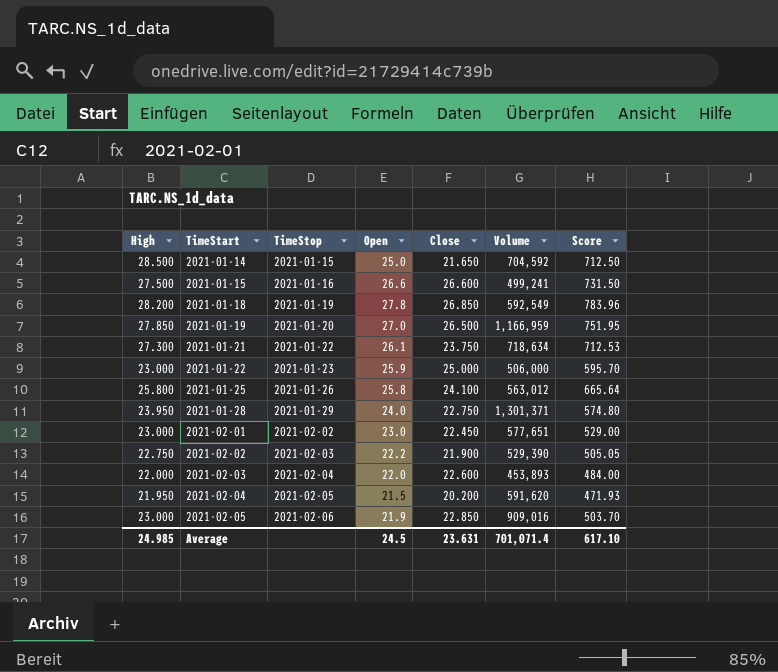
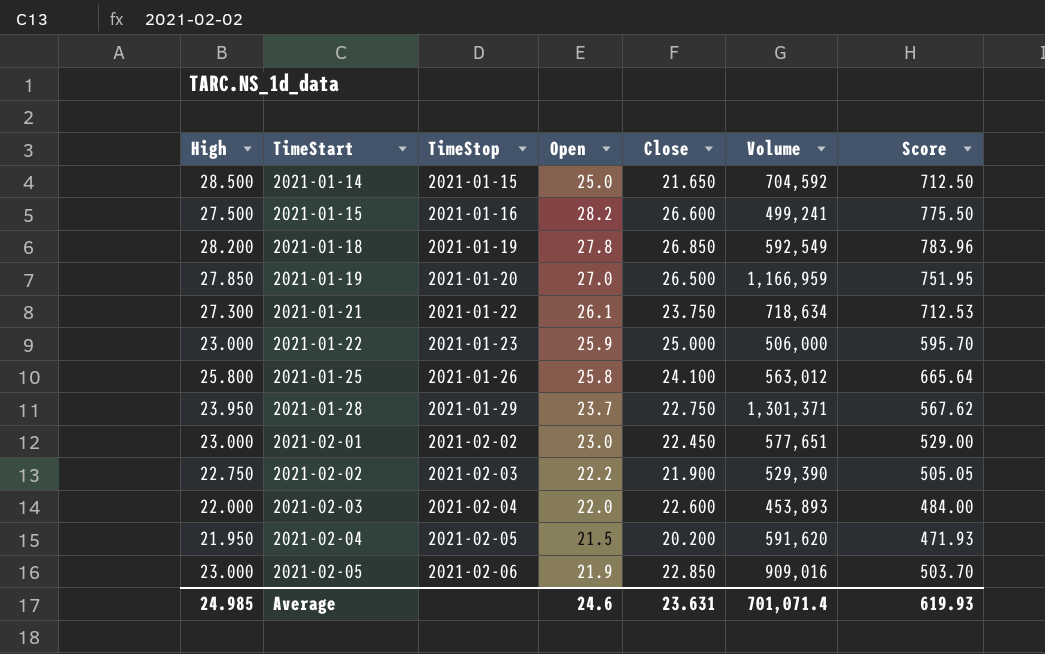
2021-01-15 | Open: 26.6 -> 28.2
2021-01-15 | Score: 731.50 -> 775.50
2021-01-28 | Open: 24.0 -> 23.7
2021-01-28 | Score: 574.80 -> 567.62
Average | Open: 24.5 -> 24.6
Average | Score: 617.10 -> 619.93

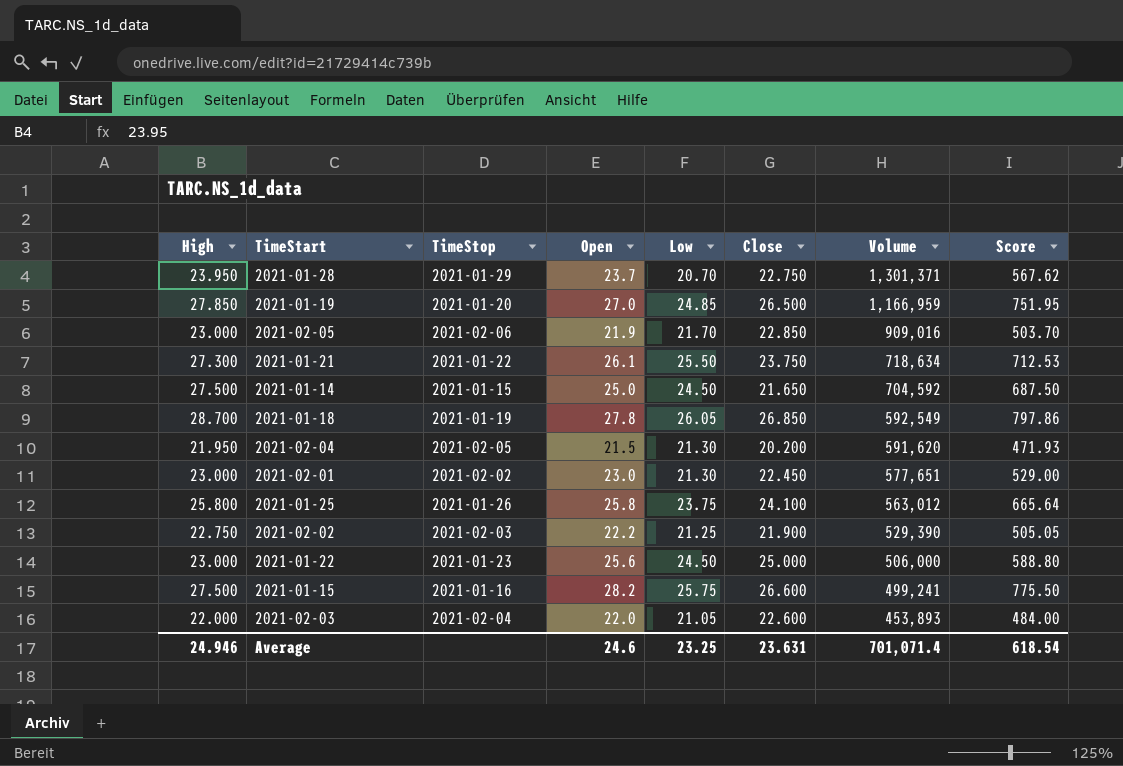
row order: TimeStart ascending -> Volume descending
column Low | position: none -> 5
2021-01-14 | High: 28.500 -> 27.500
2021-01-14 | Score: 712.50 -> 687.50
2021-01-18 | High: 28.200 -> 28.700
2021-01-18 | Score: 783.96 -> 797.86
2021-01-22 | Open: 25.9 -> 25.6
2021-01-22 | Score: 595.70 -> 588.80
Average | High: 24.985 -> 24.946
Average | Score: 619.93 -> 618.54

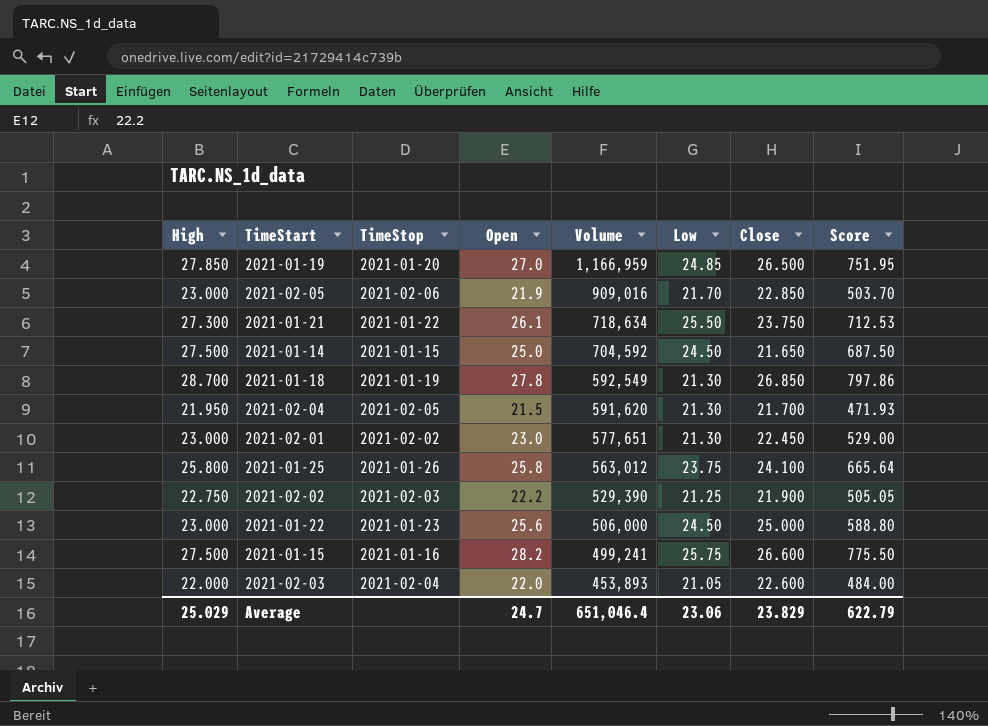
column Volume | position: 7 -> 5
row 2021-01-28: 23.950 | 2021-01-29 | 23.7 | 20.70 | 22.750 | 1,301,371 | 567.62 -> none
2021-01-18 | Low: 26.05 -> 21.30
2021-02-04 | Close: 20.200 -> 21.700
Average | High: 24.946 -> 25.029
Average | Open: 24.6 -> 24.7
Average | Volume: 701,071.4 -> 651,046.4
Average | Low: 23.25 -> 23.06
Average | Close: 23.631 -> 23.829
Average | Score: 618.54 -> 622.79

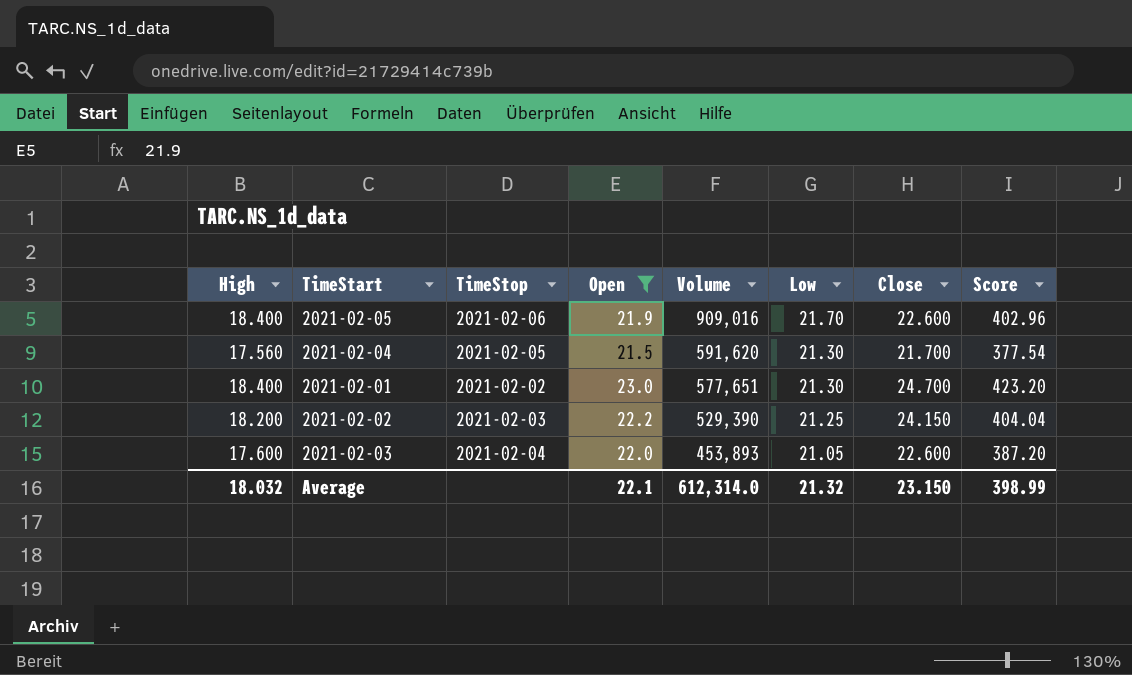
filter: none -> Open <= 23.0
2021-02-05 | High: 23.000 -> 18.400
2021-02-05 | Close: 22.850 -> 22.600
2021-02-05 | Score: 503.70 -> 402.96
2021-02-04 | High: 21.950 -> 17.560
2021-02-04 | Score: 471.93 -> 377.54
2021-02-01 | High: 23.000 -> 18.400
2021-02-01 | Close: 22.450 -> 24.700
2021-02-01 | Score: 529.00 -> 423.20
2021-02-02 | High: 22.750 -> 18.200
2021-02-02 | Close: 21.900 -> 24.150
2021-02-02 | Score: 505.05 -> 404.04
2021-02-03 | High: 22.000 -> 17.600
2021-02-03 | Score: 484.00 -> 387.20
Average | High: 25.029 -> 18.032
Average | Open: 24.7 -> 22.1
Average | Volume: 651,046.4 -> 612,314.0
Average | Low: 23.06 -> 21.32
Average | Close: 23.829 -> 23.150
Average | Score: 622.79 -> 398.99

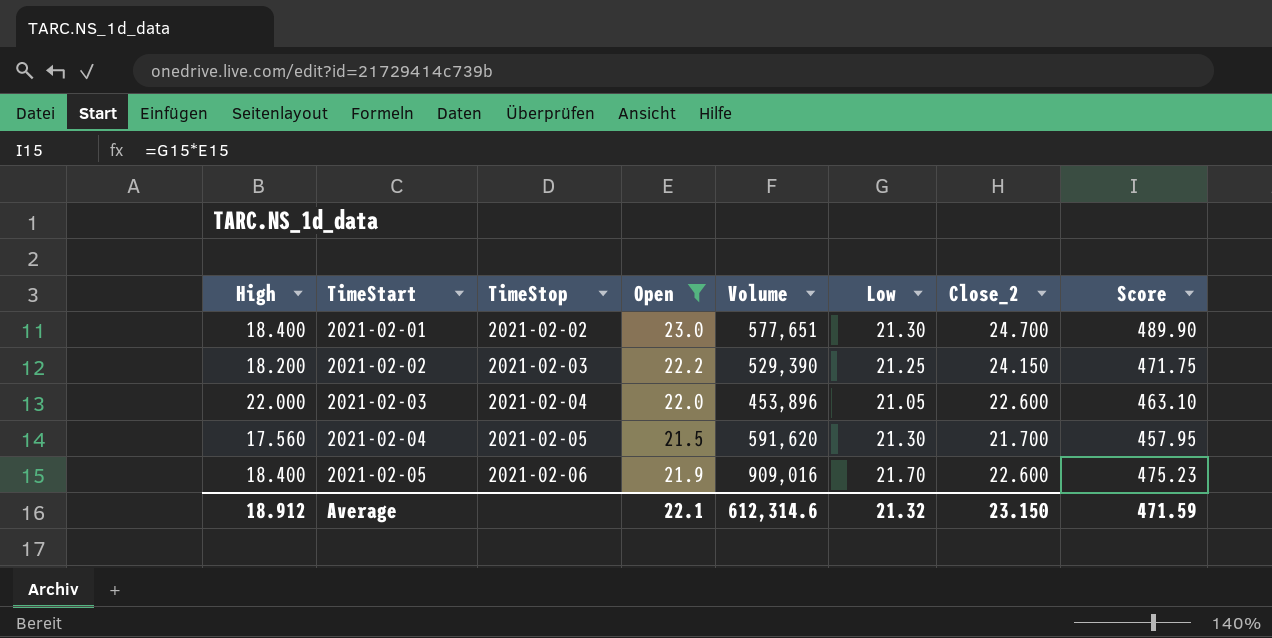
row order: Volume descending -> TimeStart ascending
column name: Close -> Close_2
column Score | formula: [High] * [Open] -> [Open] * [Low]
2021-02-03 | High: 17.600 -> 22.000
2021-02-03 | Volume: 453,893 -> 453,896
Average | High: 18.032 -> 18.912
Average | Volume: 612,314.0 -> 612,314.6
Average | Score: 398.99 -> 471.59

